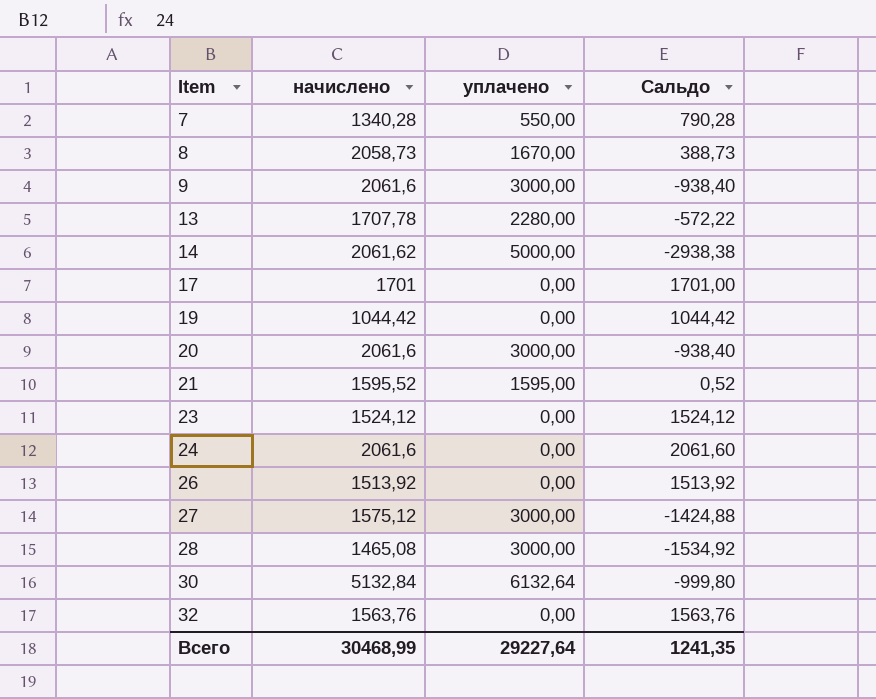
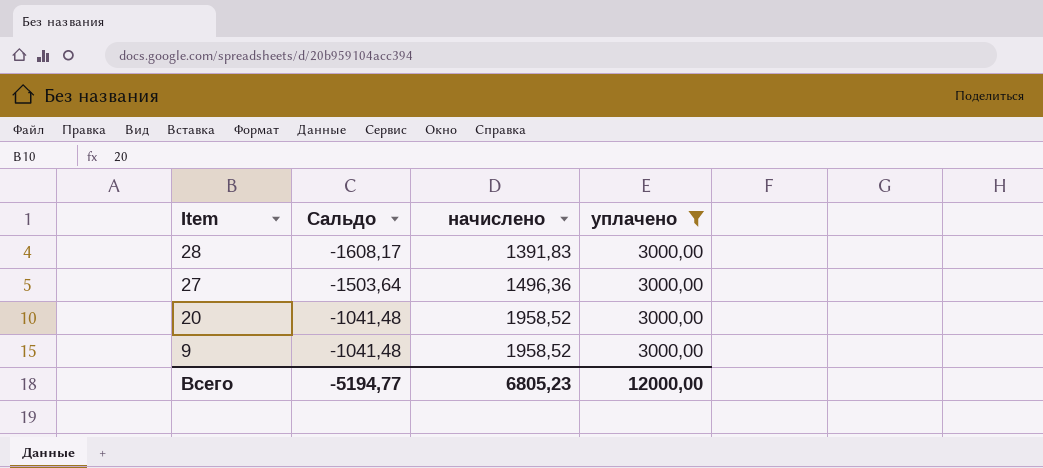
filter: none -> уплачено = 3000,00
row order: Item ascending -> Item descending
column Сальдо | position: 4 -> 2
28 | Сальдо: -1534,92 -> -1608,17
28 | начислено: 1465,08 -> 1391,83
27 | Сальдо: -1424,88 -> -1503,64
27 | начислено: 1575,12 -> 1496,36
20 | Сальдо: -938,40 -> -1041,48
20 | начислено: 2061,6 -> 1958,52
9 | Сальдо: -938,40 -> -1041,48
9 | начислено: 2061,6 -> 1958,52
Всего | Сальдо: 1241,35 -> -5194,77
Всего | начислено: 30468,99 -> 6805,23
Всего | уплачено: 29227,64 -> 12000,00

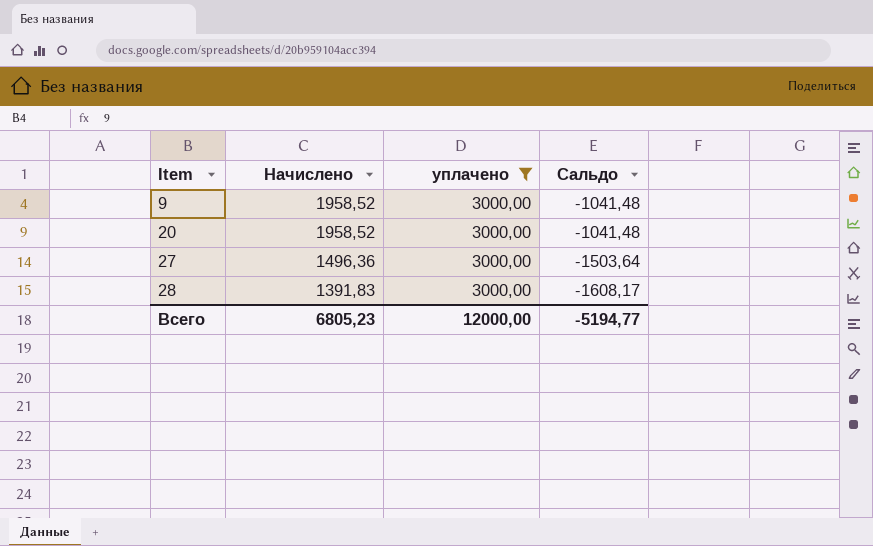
row order: Item descending -> Item ascending
column name: начислено -> Начислено
column Сальдо | position: 2 -> 4

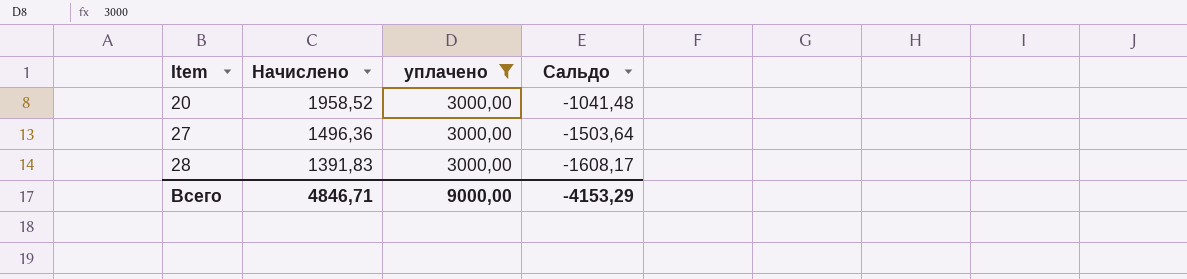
row 9: 1958,52 | 3000,00 | -1041,48 -> none
Всего | Начислено: 6805,23 -> 4846,71
Всего | уплачено: 12000,00 -> 9000,00
Всего | Сальдо: -5194,77 -> -4153,29

